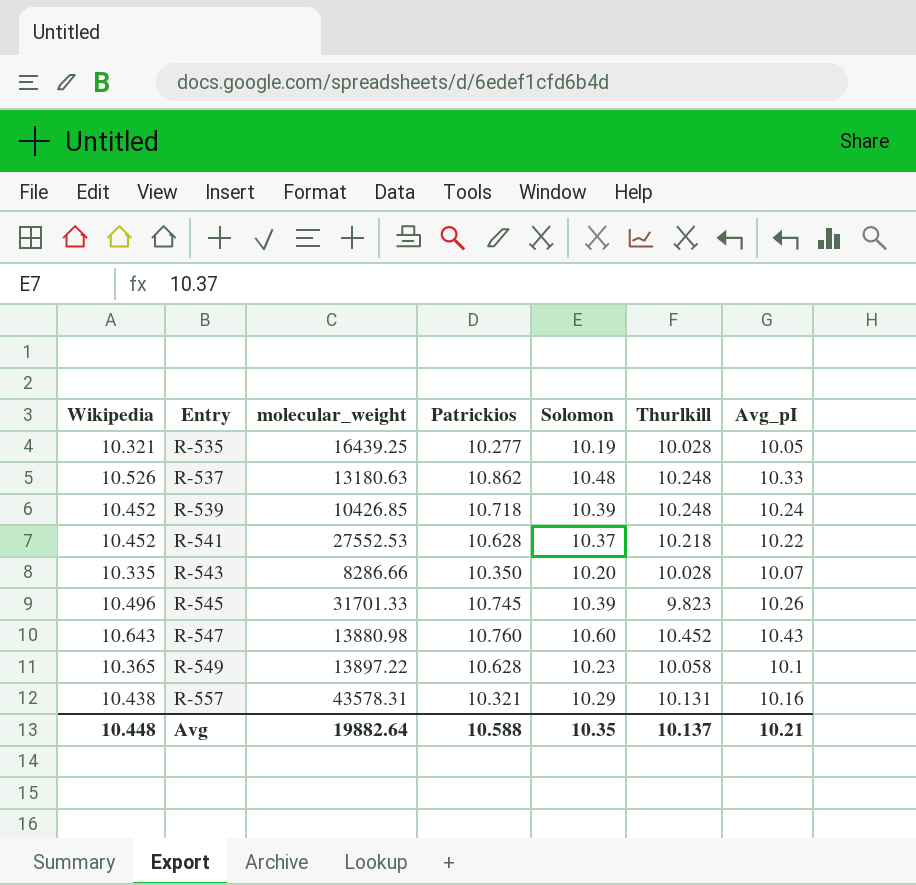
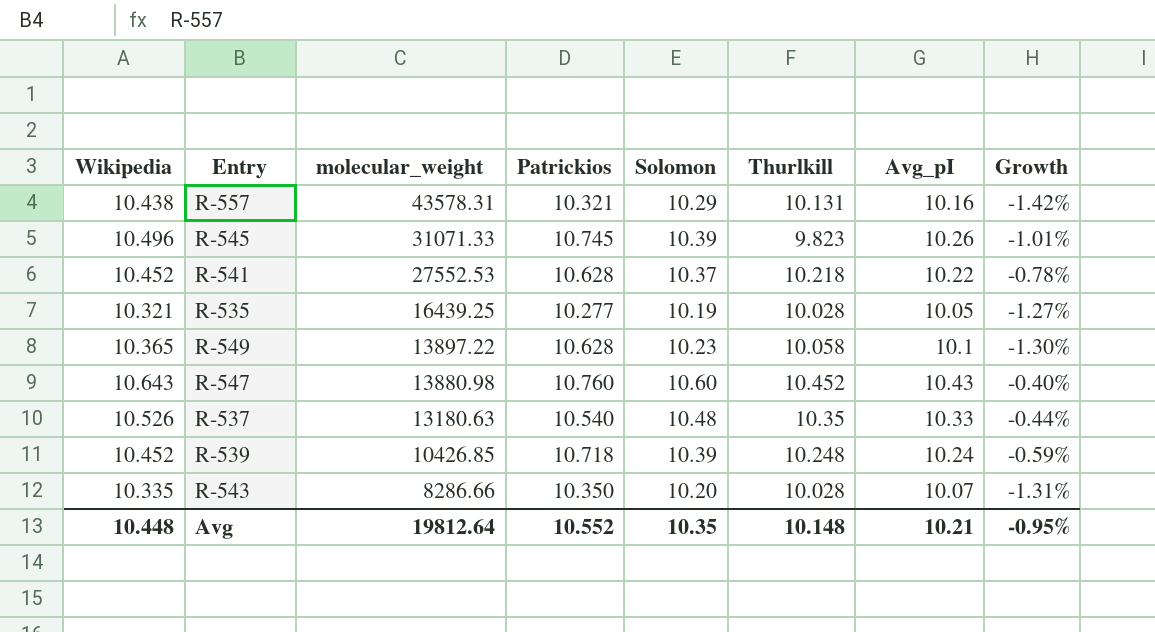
row order: Entry ascending -> molecular_weight descending
column Growth | formula: none -> ([Solomon] - [Wikipedia]) / [Wikipedia]
R-545 | molecular_weight: 31701.33 -> 31071.33
R-537 | Patrickios: 10.862 -> 10.540
R-537 | Thurlkill: 10.248 -> 10.35
Avg | molecular_weight: 19882.64 -> 19812.64
Avg | Patrickios: 10.588 -> 10.552
Avg | Thurlkill: 10.137 -> 10.148

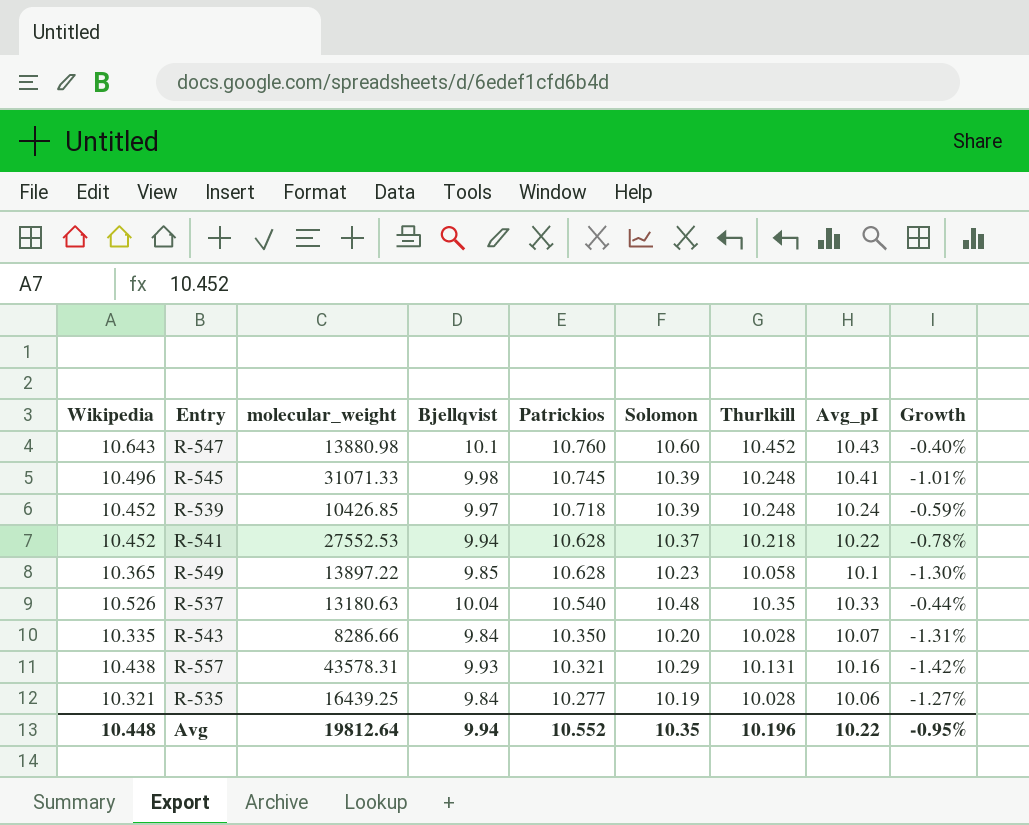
row order: molecular_weight descending -> Patrickios descending
column Bjellqvist | position: none -> 4
R-545 | Thurlkill: 9.823 -> 10.248
R-545 | Avg_pI: 10.26 -> 10.41
R-535 | Avg_pI: 10.05 -> 10.06
Avg | Thurlkill: 10.148 -> 10.196
Avg | Avg_pI: 10.21 -> 10.22

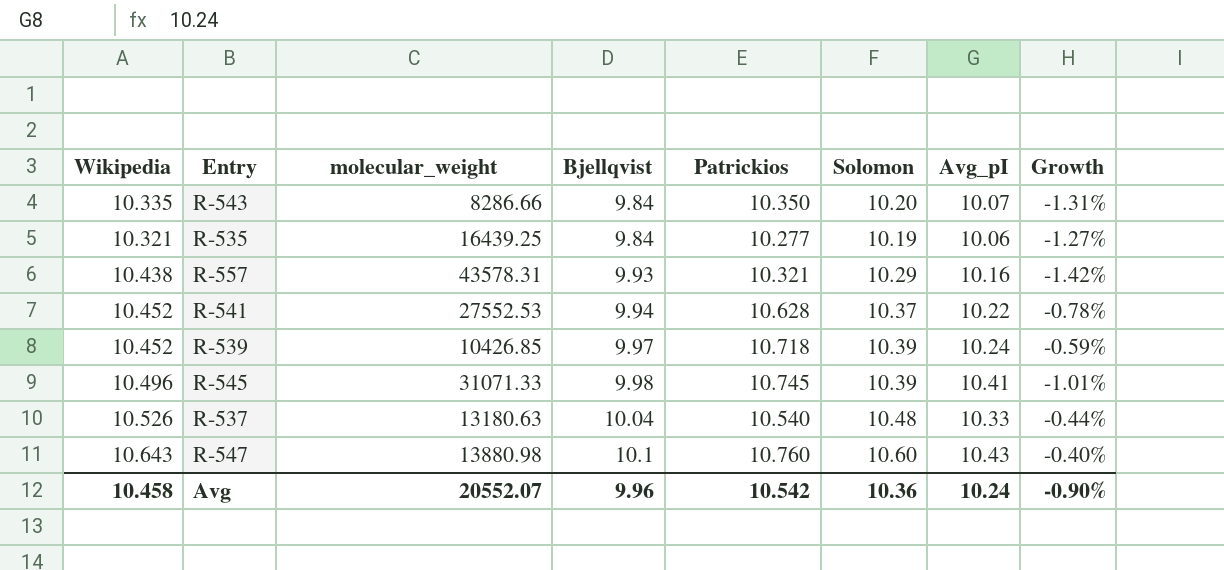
row order: Patrickios descending -> Bjellqvist ascending
column Thurlkill | position: 7 -> none
row R-549: 10.365 | 13897.22 | 9.85 | 10.628 | 10.23 | 10.058 | 10.1 | -1.30% -> none
Avg | Wikipedia: 10.448 -> 10.458
Avg | molecular_weight: 19812.64 -> 20552.07
Avg | Bjellqvist: 9.94 -> 9.96
Avg | Patrickios: 10.552 -> 10.542
Avg | Solomon: 10.35 -> 10.36
Avg | Avg_pI: 10.22 -> 10.24
Avg | Growth: -0.95% -> -0.90%

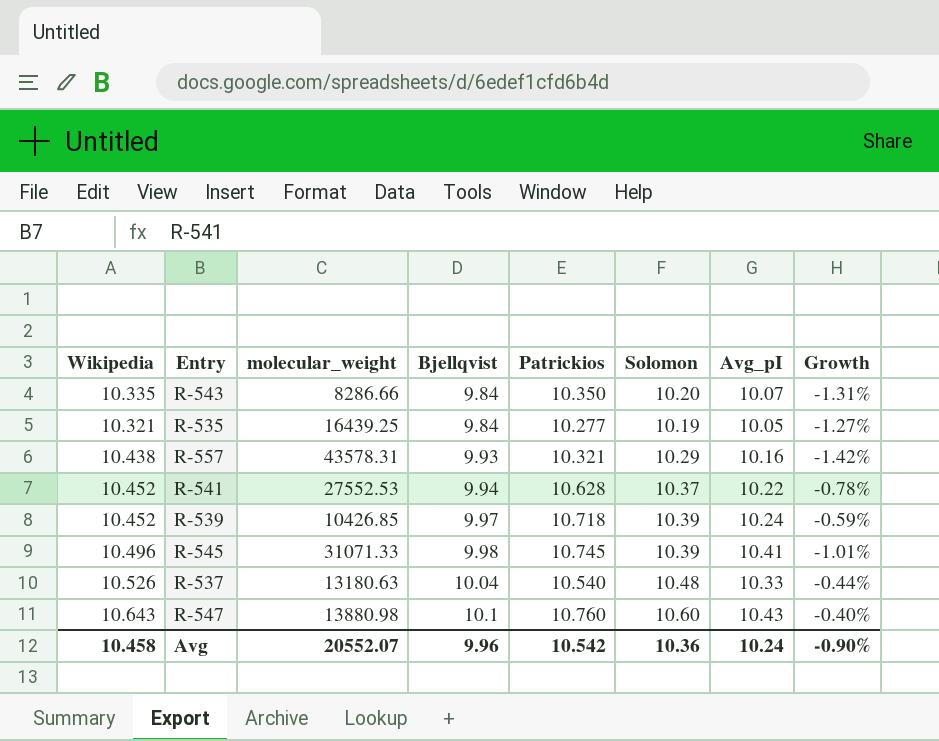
R-535 | Avg_pI: 10.06 -> 10.05

